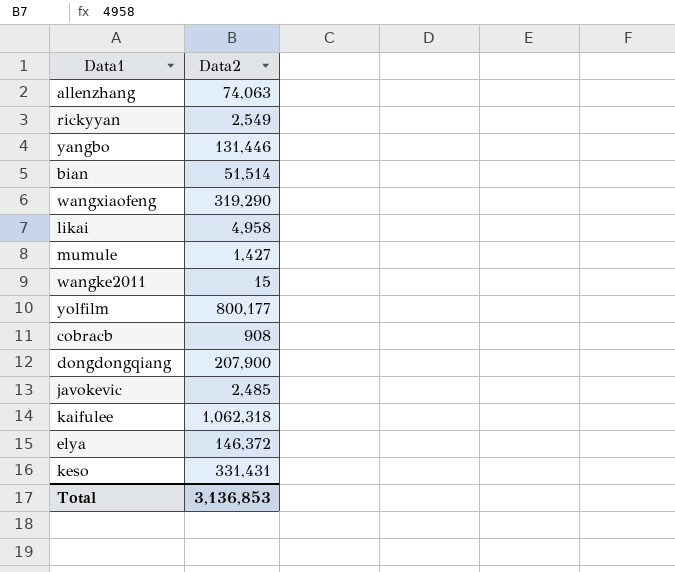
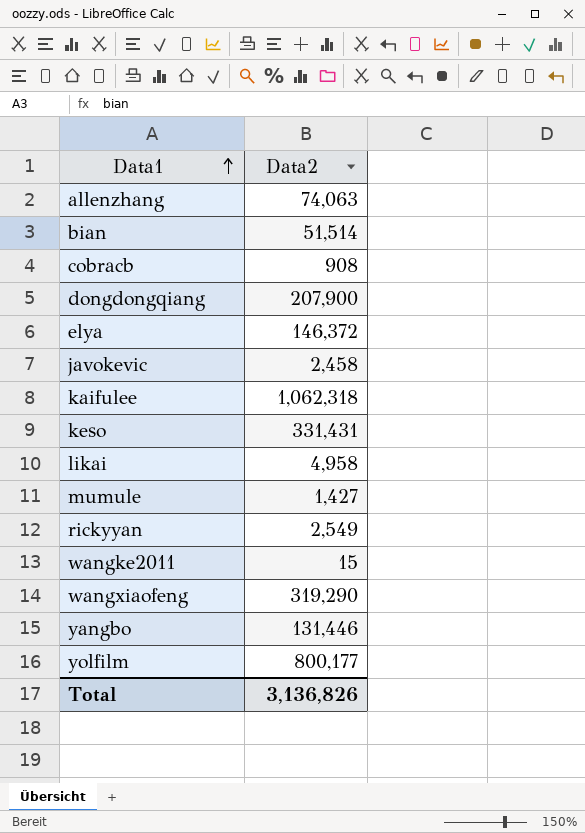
row order: none -> Data1 ascending
javokevic | Data2: 2,485 -> 2,458
Total | Data2: 3,136,853 -> 3,136,826

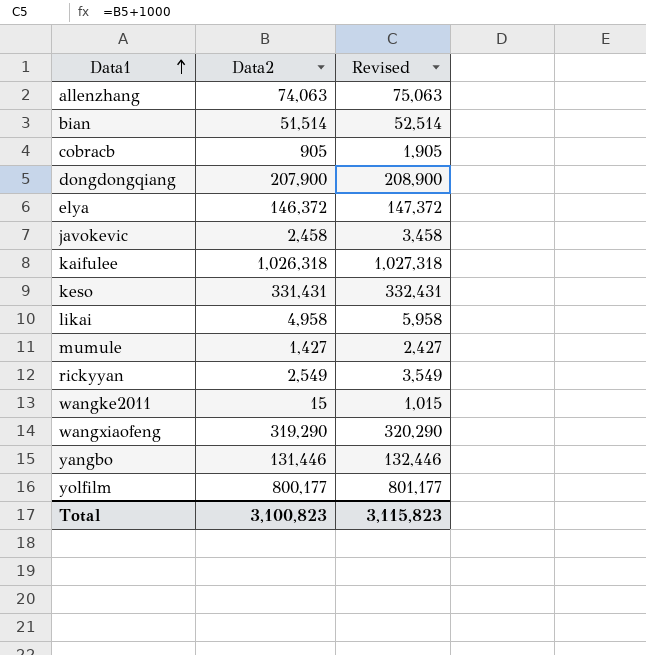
column Revised | formula: none -> [Data2] + 1000
cobracb | Data2: 908 -> 905
kaifulee | Data2: 1,062,318 -> 1,026,318
Total | Data2: 3,136,826 -> 3,100,823

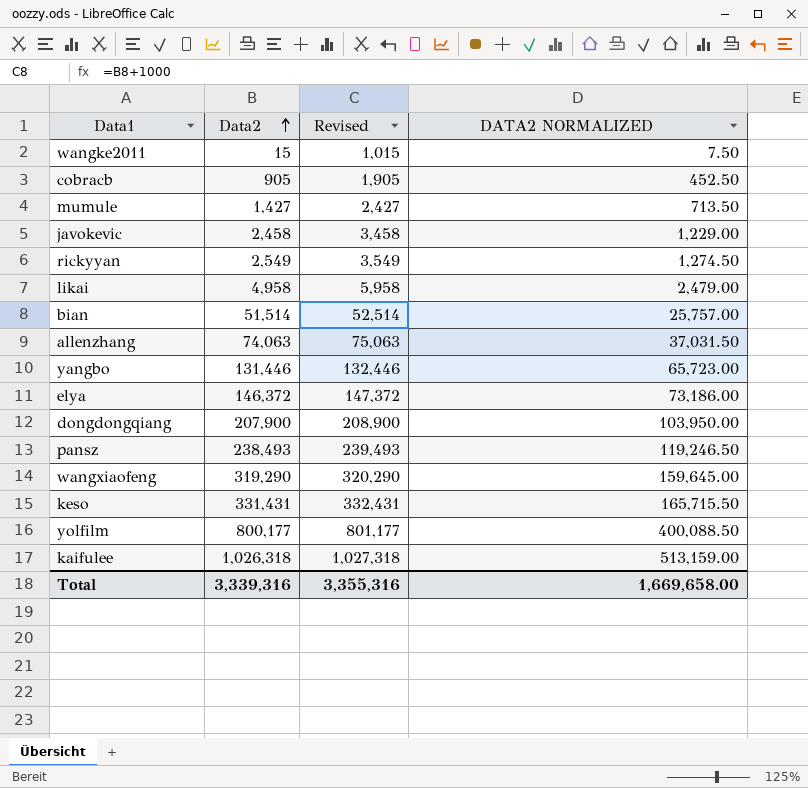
row order: Data1 ascending -> Data2 ascending
column DATA2 NORMALIZED | formula: none -> [Data2] * 0.5
row pansz: none -> 238,493 | 239,493 | 119,246.50
Total | Data2: 3,100,823 -> 3,339,316
Total | Revised: 3,115,823 -> 3,355,316

